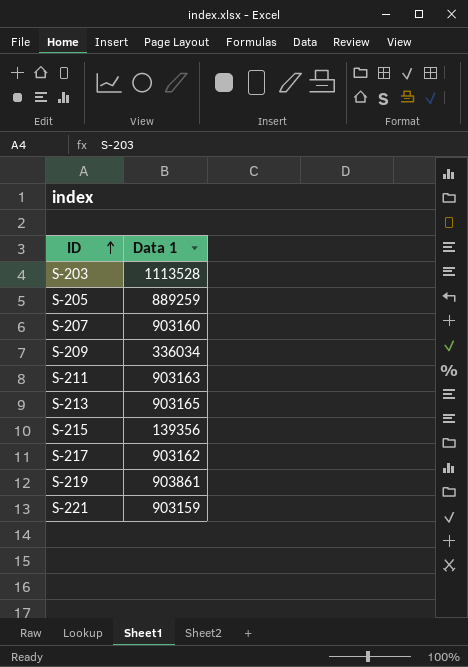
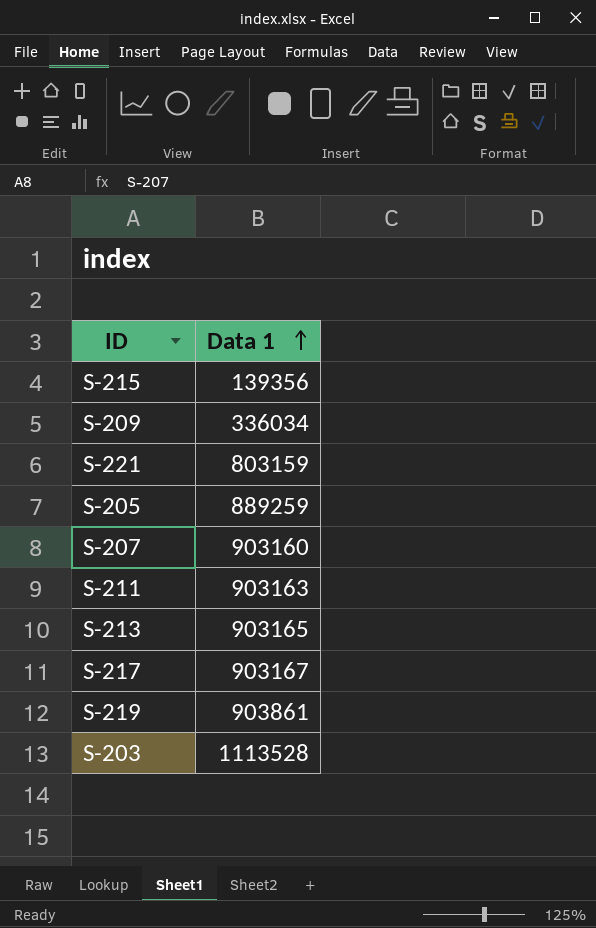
row order: ID ascending -> Data 1 ascending
S-221 | Data 1: 903159 -> 803159
S-217 | Data 1: 903162 -> 903167

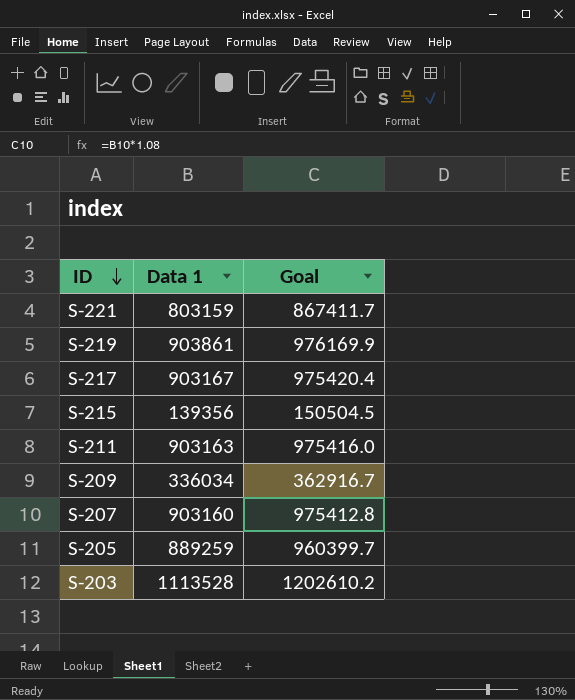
row order: Data 1 ascending -> ID descending
column Goal | formula: none -> [Data 1] * 1.08
row S-213: 903165 -> none

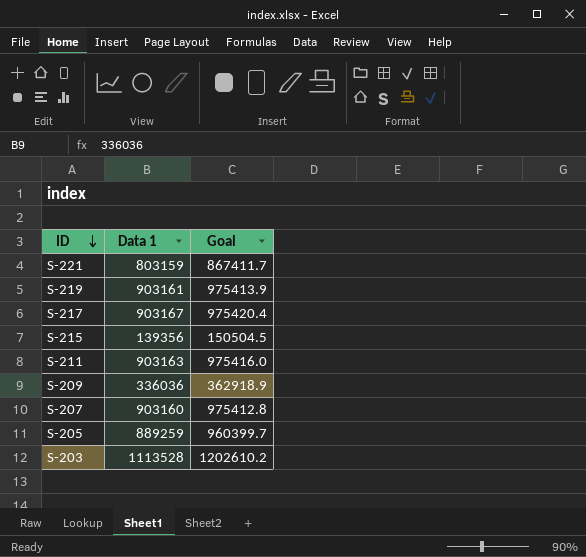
S-219 | Data 1: 903861 -> 903161
S-219 | Goal: 976169.9 -> 975413.9
S-209 | Data 1: 336034 -> 336036
S-209 | Goal: 362916.7 -> 362918.9

